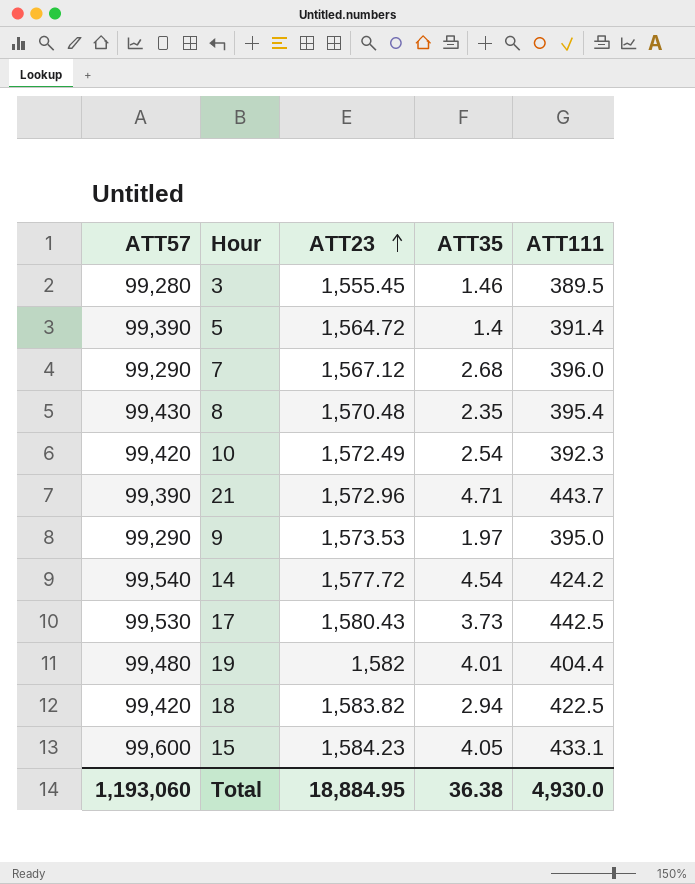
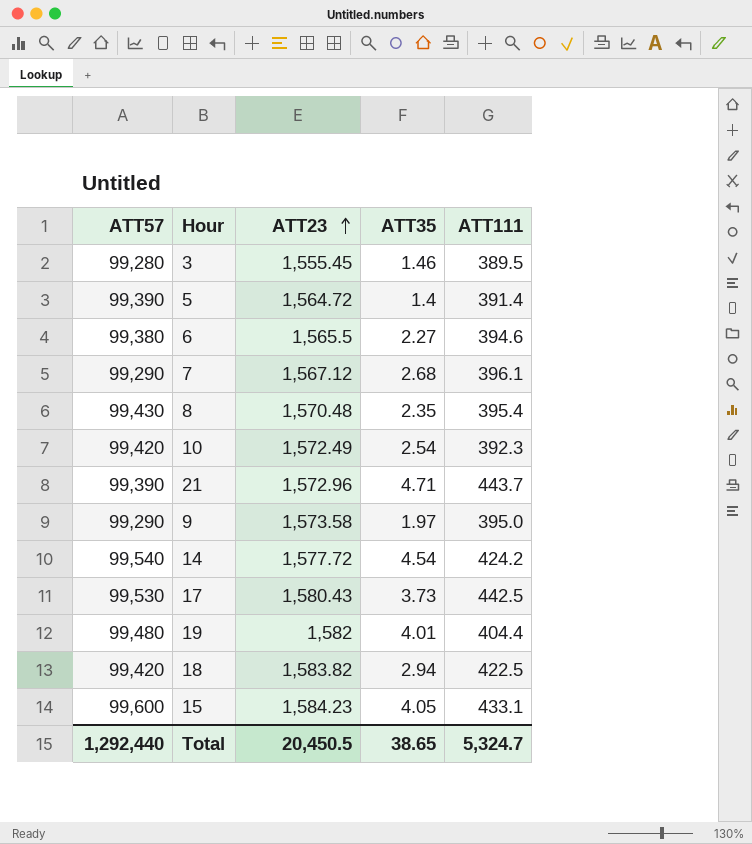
row 6: none -> 99,380 | 1,565.5 | 2.27 | 394.6
7 | ATT111: 396.0 -> 396.1
9 | ATT23: 1,573.53 -> 1,573.58
Total | ATT57: 1,193,060 -> 1,292,440
Total | ATT23: 18,884.95 -> 20,450.5
Total | ATT35: 36.38 -> 38.65
Total | ATT111: 4,930.0 -> 5,324.7

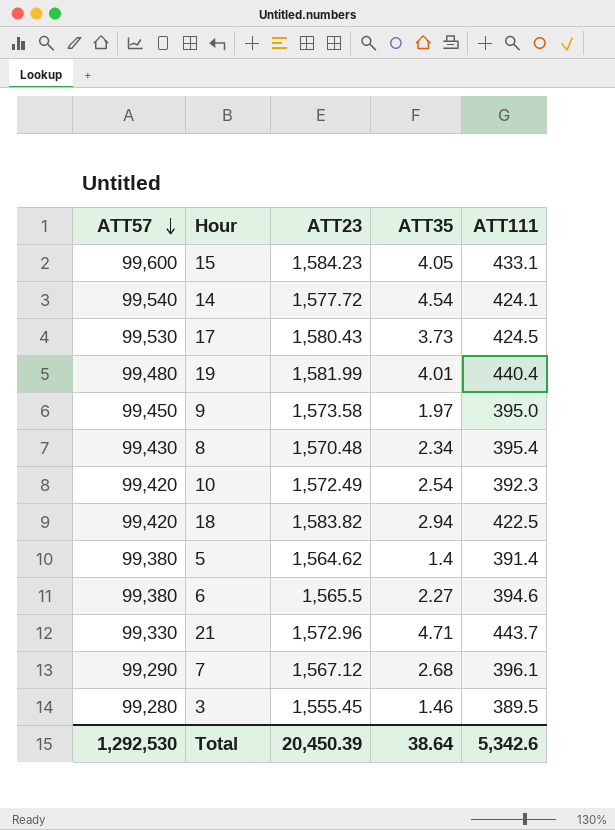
row order: ATT23 ascending -> ATT57 descending
14 | ATT111: 424.2 -> 424.1
17 | ATT111: 442.5 -> 424.5
19 | ATT23: 1,582 -> 1,581.99
19 | ATT111: 404.4 -> 440.4
9 | ATT57: 99,290 -> 99,450
8 | ATT35: 2.35 -> 2.34
5 | ATT57: 99,390 -> 99,380
5 | ATT23: 1,564.72 -> 1,564.62
21 | ATT57: 99,390 -> 99,330
Total | ATT57: 1,292,440 -> 1,292,530
Total | ATT23: 20,450.5 -> 20,450.39
Total | ATT35: 38.65 -> 38.64
Total | ATT111: 5,324.7 -> 5,342.6

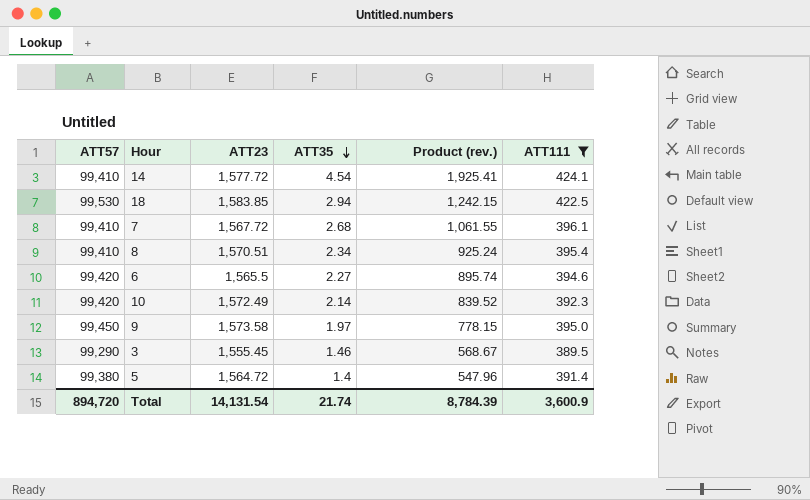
filter: none -> ATT111 <= 424.1
row order: ATT57 descending -> ATT35 descending
column Product (rev.) | formula: none -> [ATT35] * [ATT111]
14 | ATT57: 99,540 -> 99,410
18 | ATT57: 99,420 -> 99,530
18 | ATT23: 1,583.82 -> 1,583.85
7 | ATT57: 99,290 -> 99,410
7 | ATT23: 1,567.12 -> 1,567.72
8 | ATT57: 99,430 -> 99,410
8 | ATT23: 1,570.48 -> 1,570.51
6 | ATT57: 99,380 -> 99,420
10 | ATT35: 2.54 -> 2.14
3 | ATT57: 99,280 -> 99,290
5 | ATT23: 1,564.62 -> 1,564.72
Total | ATT57: 1,292,530 -> 894,720
Total | ATT23: 20,450.39 -> 14,131.54
Total | ATT35: 38.64 -> 21.74
Total | ATT111: 5,342.6 -> 3,600.9

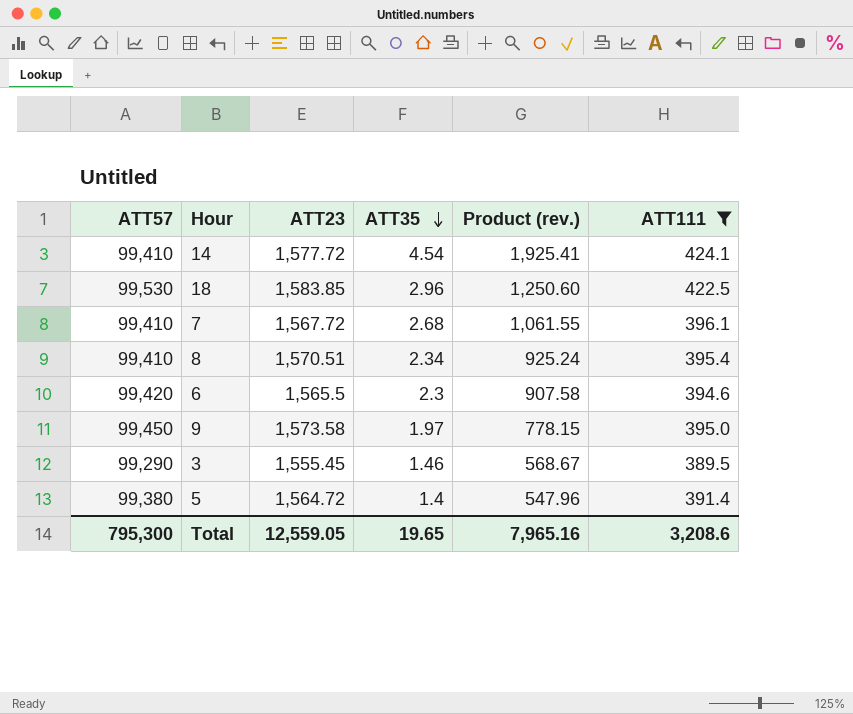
row 10: 99,420 | 1,572.49 | 2.14 | 839.52 | 392.3 -> none
18 | ATT35: 2.94 -> 2.96
18 | Product (rev.): 1,242.15 -> 1,250.60
6 | ATT35: 2.27 -> 2.3
6 | Product (rev.): 895.74 -> 907.58
Total | ATT57: 894,720 -> 795,300
Total | ATT23: 14,131.54 -> 12,559.05
Total | ATT35: 21.74 -> 19.65
Total | Product (rev.): 8,784.39 -> 7,965.16
Total | ATT111: 3,600.9 -> 3,208.6

